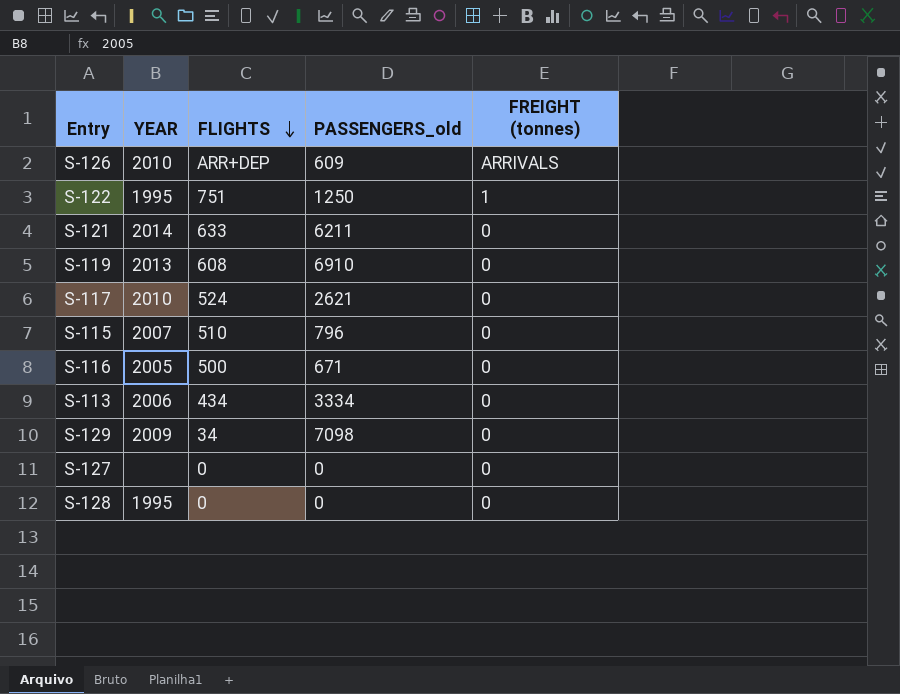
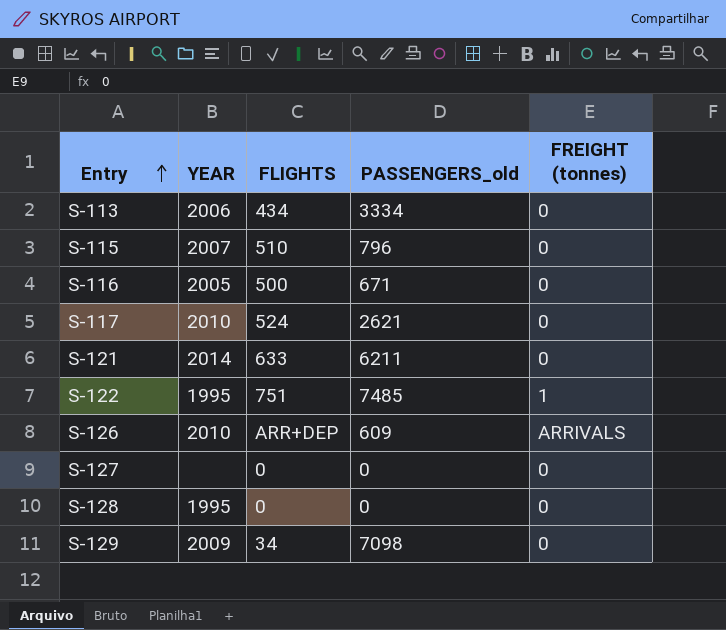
row order: FLIGHTS descending -> Entry ascending
row S-119: 2013 | 608 | 6910 | 0 -> none
S-122 | PASSENGERS_old: 1250 -> 7485

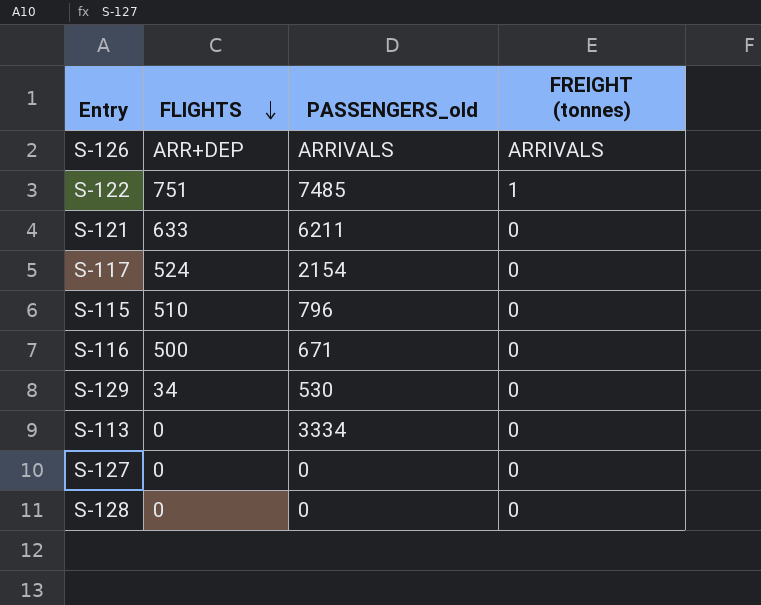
row order: Entry ascending -> FLIGHTS descending
column YEAR | position: 2 -> none
S-126 | PASSENGERS_old: 609 -> ARRIVALS
S-117 | PASSENGERS_old: 2621 -> 2154
S-129 | PASSENGERS_old: 7098 -> 530
S-113 | FLIGHTS: 434 -> 0

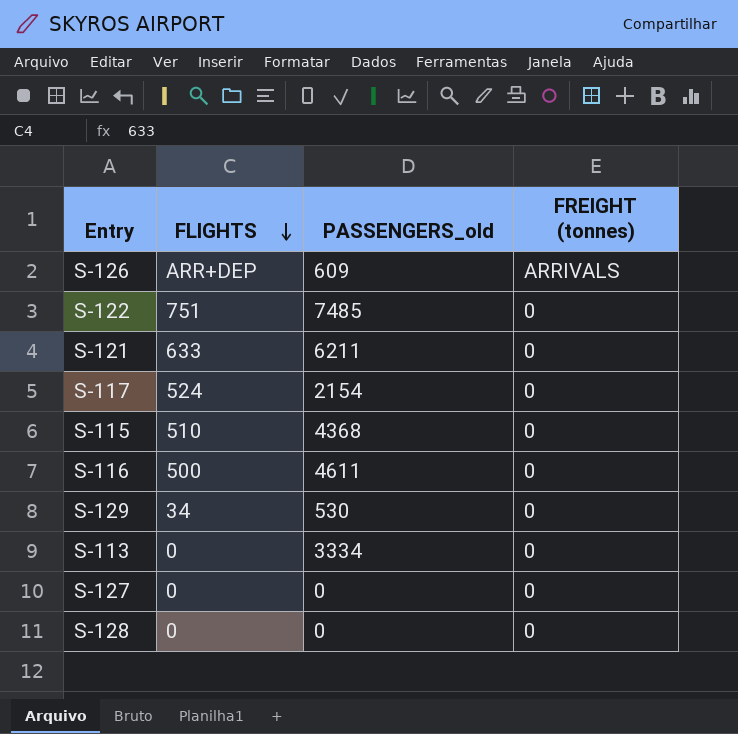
S-126 | PASSENGERS_old: ARRIVALS -> 609
S-122 | FREIGHT (tonnes): 1 -> 0
S-115 | PASSENGERS_old: 796 -> 4368
S-116 | PASSENGERS_old: 671 -> 4611

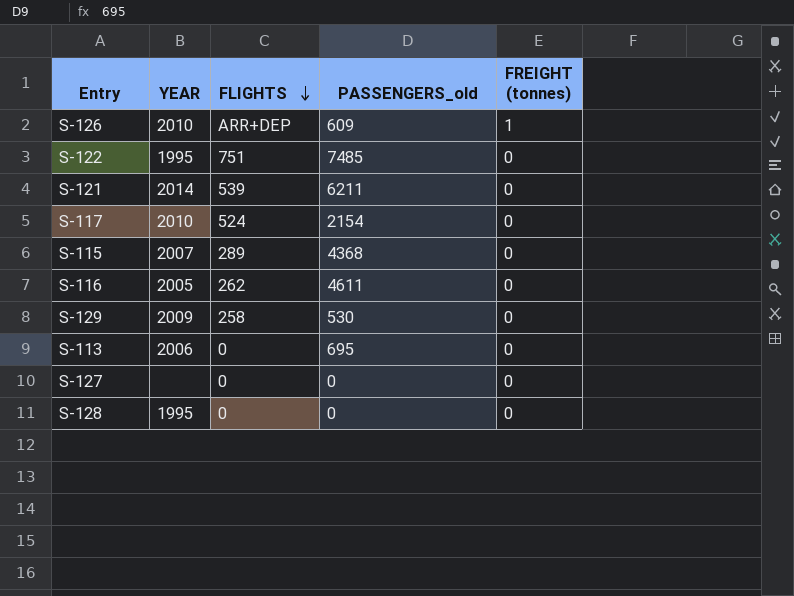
column YEAR | position: none -> 2
S-126 | FREIGHT (tonnes): ARRIVALS -> 1
S-121 | FLIGHTS: 633 -> 539
S-115 | FLIGHTS: 510 -> 289
S-116 | FLIGHTS: 500 -> 262
S-129 | FLIGHTS: 34 -> 258
S-113 | PASSENGERS_old: 3334 -> 695

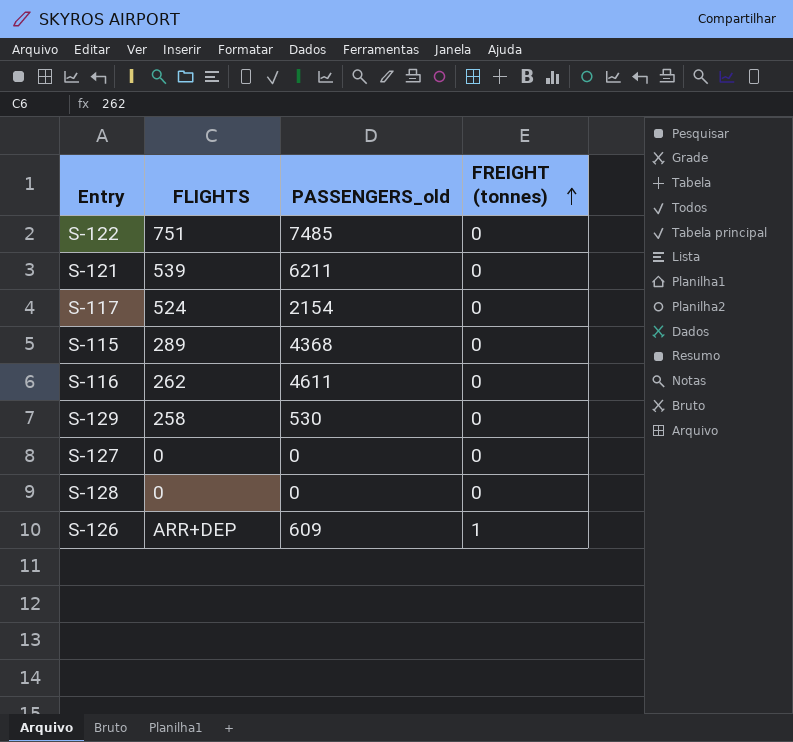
row order: FLIGHTS descending -> FREIGHT (tonnes) ascending
column YEAR | position: 2 -> none
row S-113: 2006 | 0 | 695 | 0 -> none

